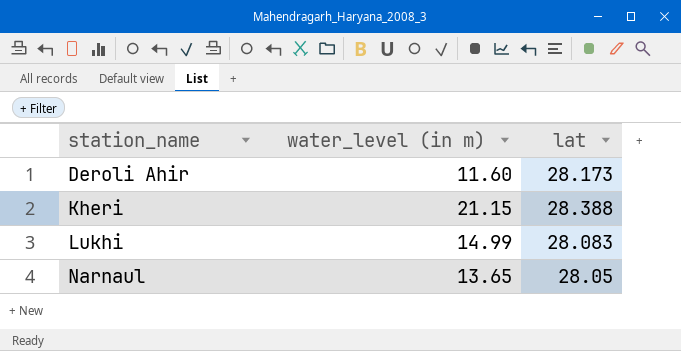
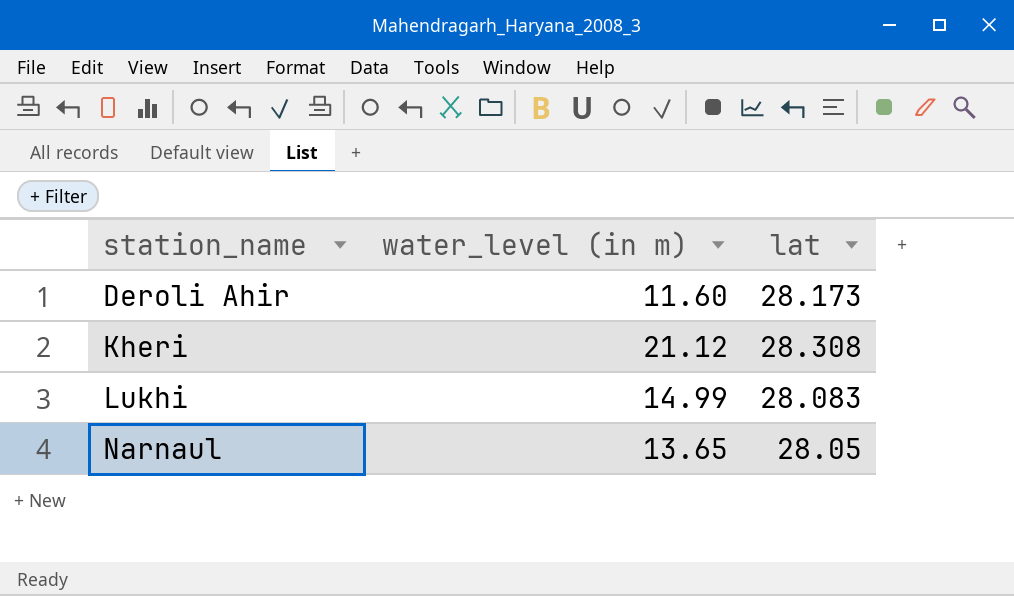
Kheri | water_level (in m): 21.15 -> 21.12
Kheri | lat: 28.388 -> 28.308

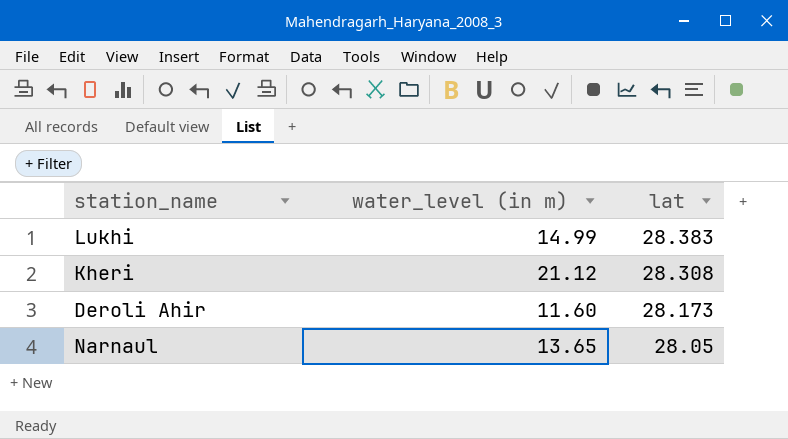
row order: station_name ascending -> lat descending
Lukhi | lat: 28.083 -> 28.383

